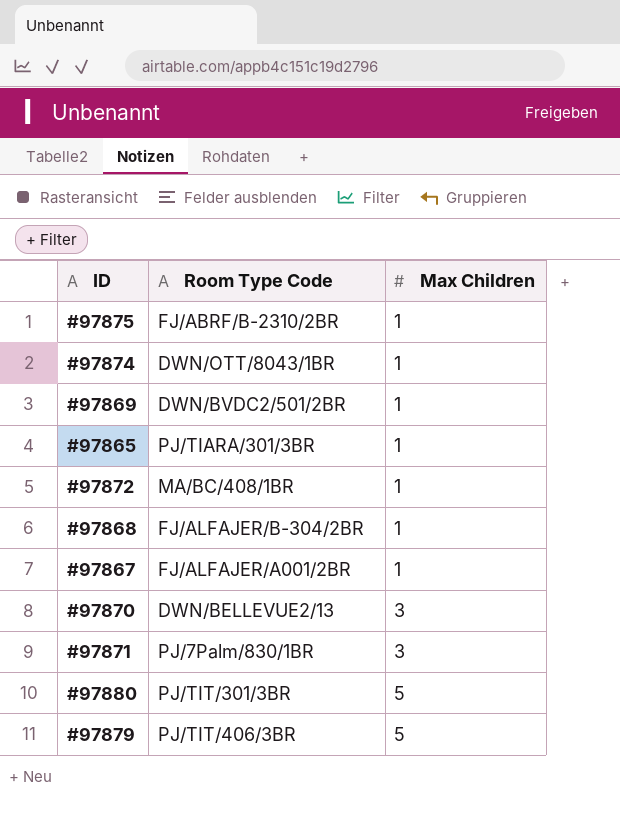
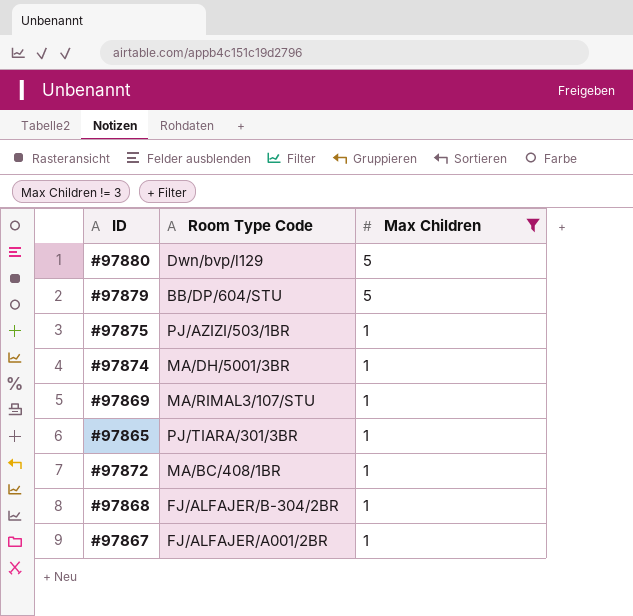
filter: none -> Max Children != 3
row order: Max Children ascending -> Max Children descending
#97880 | Room Type Code: PJ/TIT/301/3BR -> Dwn/bvp/l129
#97879 | Room Type Code: PJ/TIT/406/3BR -> BB/DP/604/STU
#97875 | Room Type Code: FJ/ABRF/B-2310/2BR -> PJ/AZIZI/503/1BR
#97874 | Room Type Code: DWN/OTT/8043/1BR -> MA/DH/5001/3BR
#97869 | Room Type Code: DWN/BVDC2/501/2BR -> MA/RIMAL3/107/STU

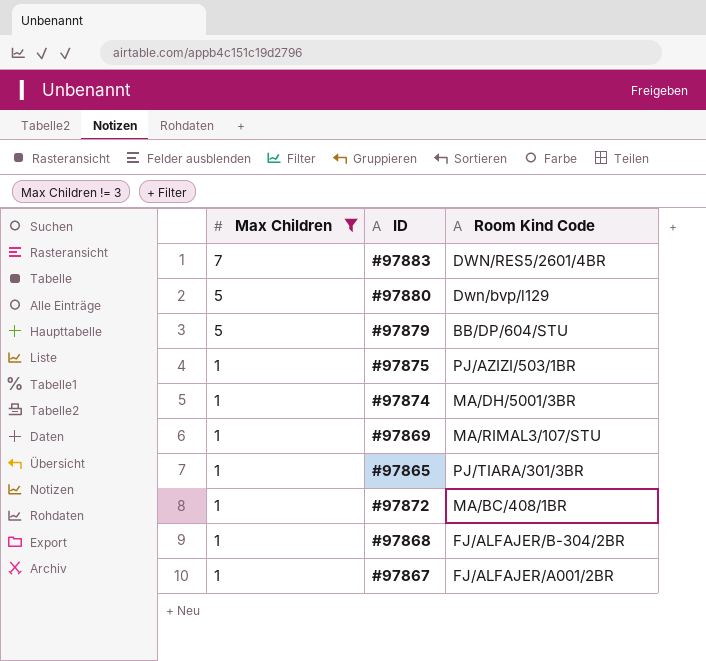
column Max Children | position: 3 -> 1
column name: Room Type Code -> Room Kind Code
row #97883: none -> 7 | DWN/RES5/2601/4BR

